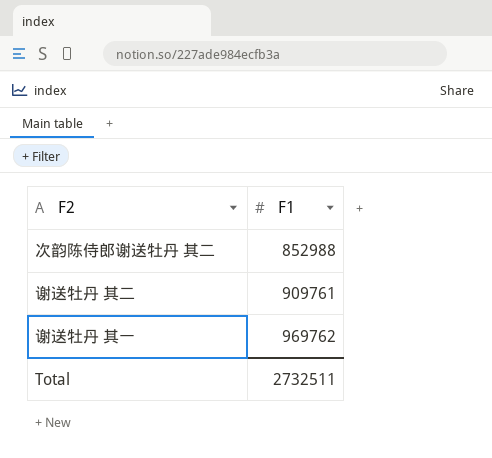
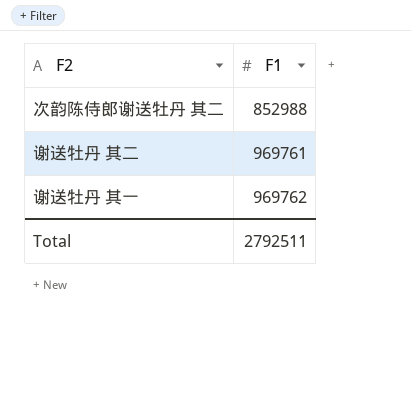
谢送牡丹 其二 | F1: 909761 -> 969761
Total | F1: 2732511 -> 2792511

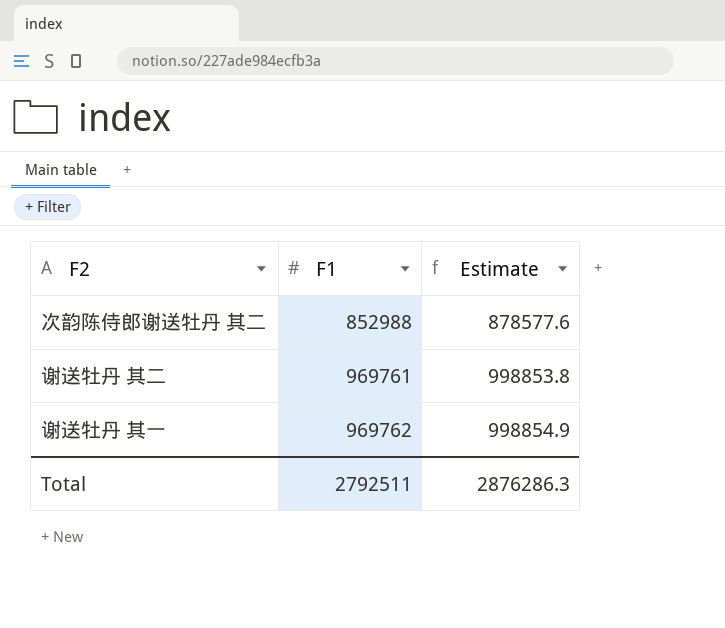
column Estimate | formula: none -> [F1] * 1.03

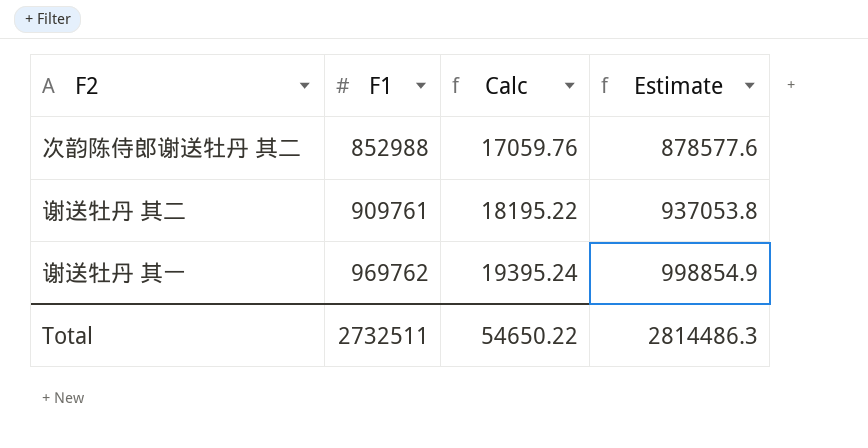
column Calc | formula: none -> [F1] * 0.02
谢送牡丹 其二 | F1: 969761 -> 909761
谢送牡丹 其二 | Estimate: 998853.8 -> 937053.8
Total | F1: 2792511 -> 2732511
Total | Estimate: 2876286.3 -> 2814486.3

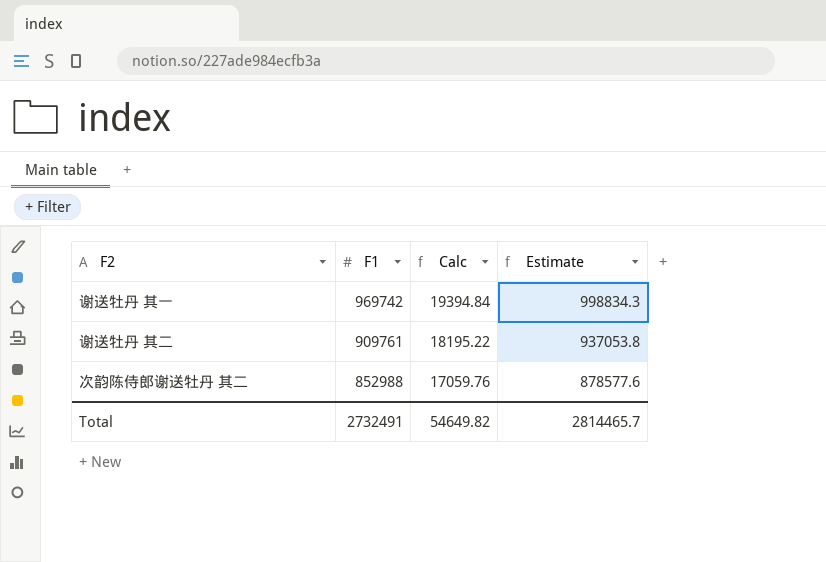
row order: F1 ascending -> F1 descending
谢送牡丹 其一 | F1: 969762 -> 969742
谢送牡丹 其一 | Calc: 19395.24 -> 19394.84
谢送牡丹 其一 | Estimate: 998854.9 -> 998834.3
Total | F1: 2732511 -> 2732491
Total | Calc: 54650.22 -> 54649.82
Total | Estimate: 2814486.3 -> 2814465.7

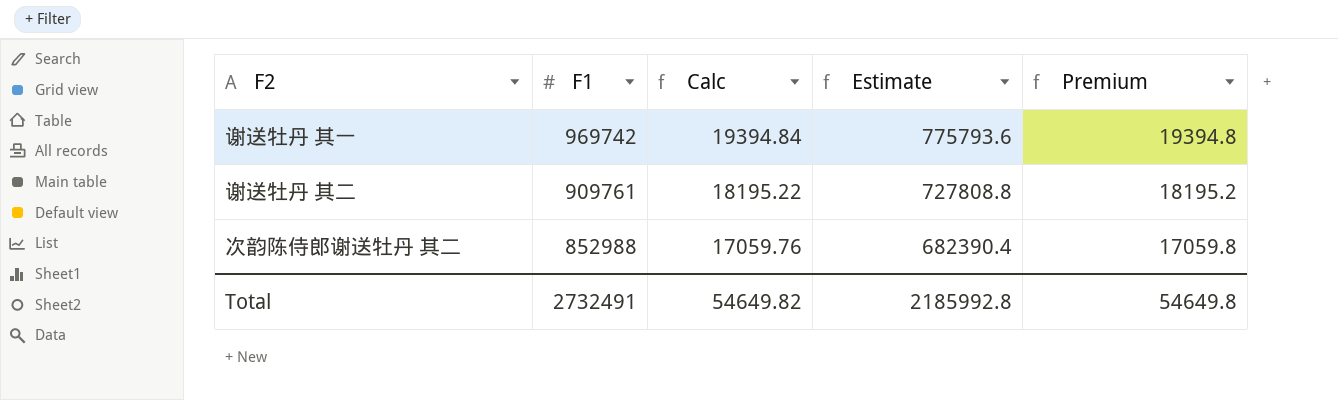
column Estimate | formula: [F1] * 1.03 -> [F1] * 0.8
column Premium | formula: none -> [F1] * 0.02
Total | Estimate: 2814465.7 -> 2185992.8

